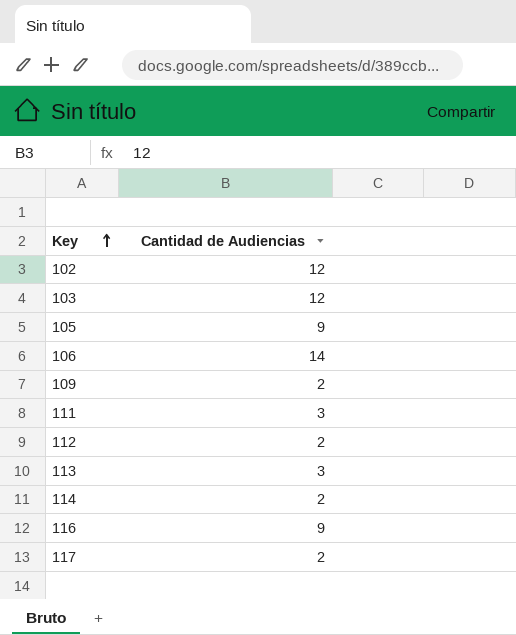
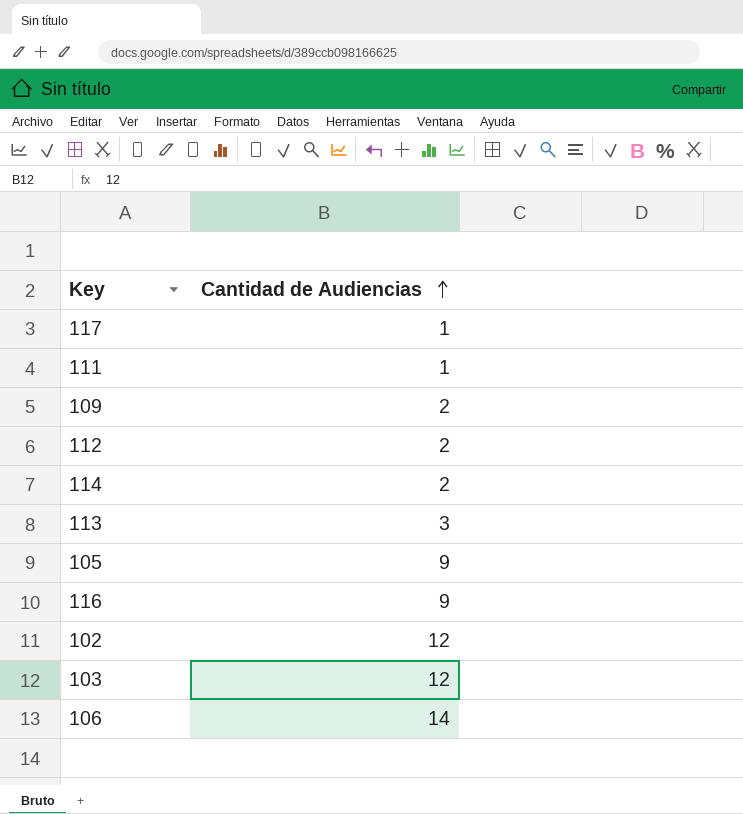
row order: Key ascending -> Cantidad de Audiencias ascending
117 | Cantidad de Audiencias: 2 -> 1
111 | Cantidad de Audiencias: 3 -> 1

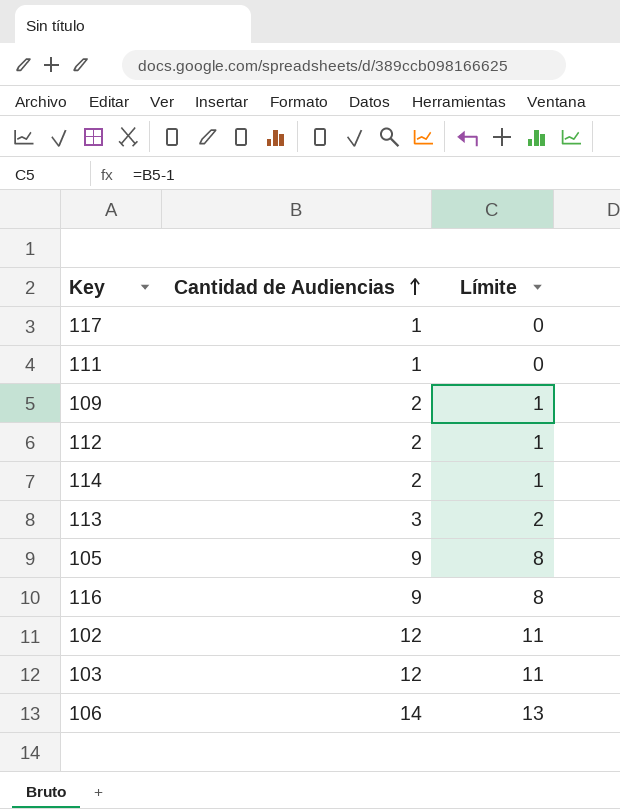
column Límite | formula: none -> [Cantidad de Audiencias] - 1

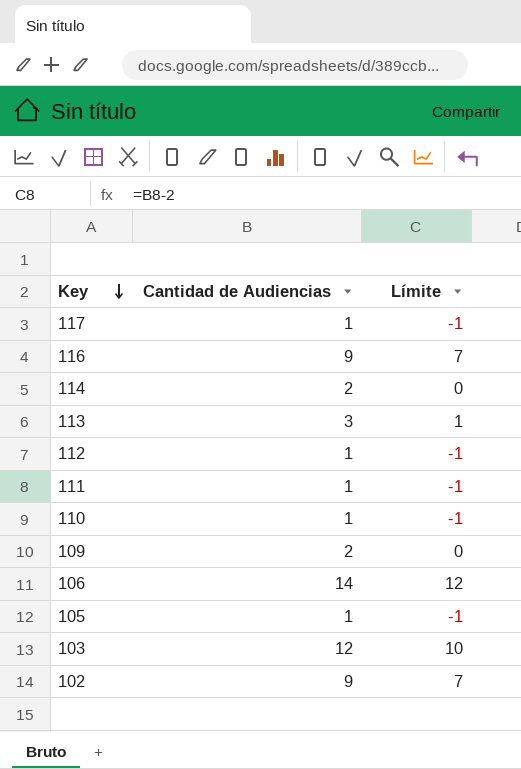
row order: Cantidad de Audiencias ascending -> Key descending
column Límite | formula: [Cantidad de Audiencias] - 1 -> [Cantidad de Audiencias] - 2
112 | Cantidad de Audiencias: 2 -> 1
row 110: none -> 1 | -1
105 | Cantidad de Audiencias: 9 -> 1
102 | Cantidad de Audiencias: 12 -> 9

